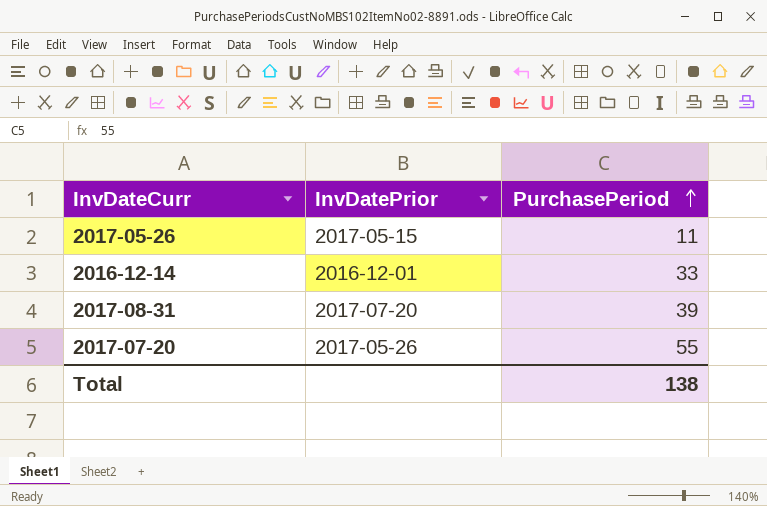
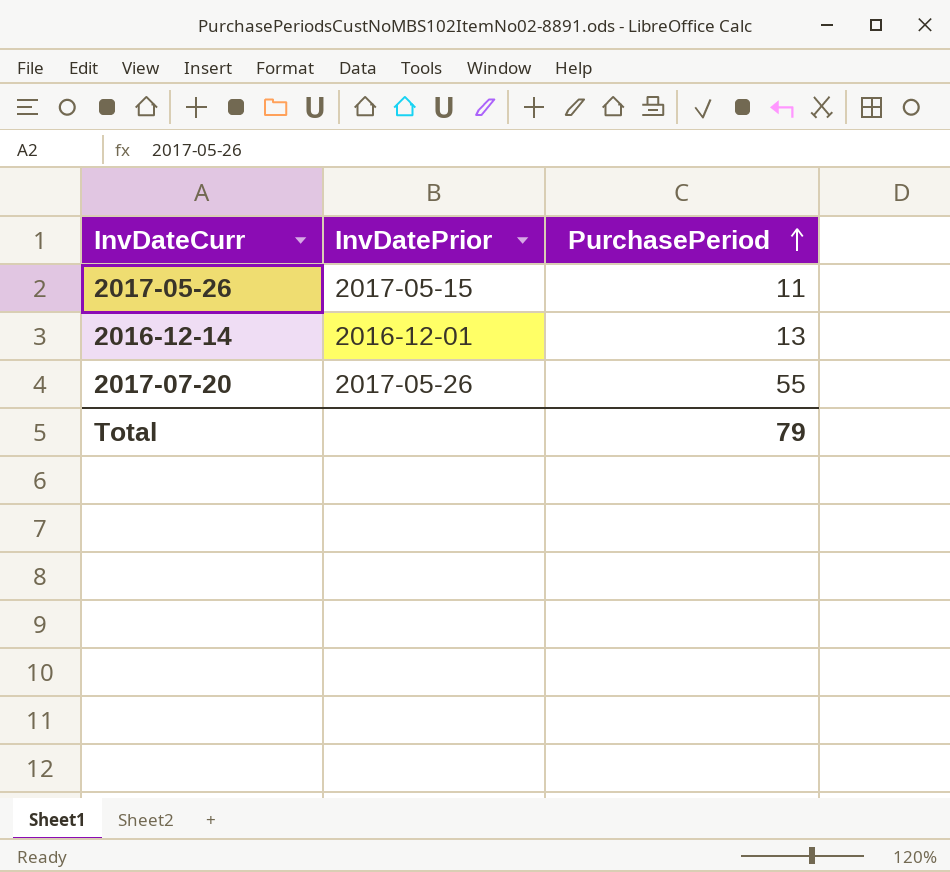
row 2017-08-31: 2017-07-20 | 39 -> none
2016-12-14 | PurchasePeriod: 33 -> 13
Total | PurchasePeriod: 138 -> 79

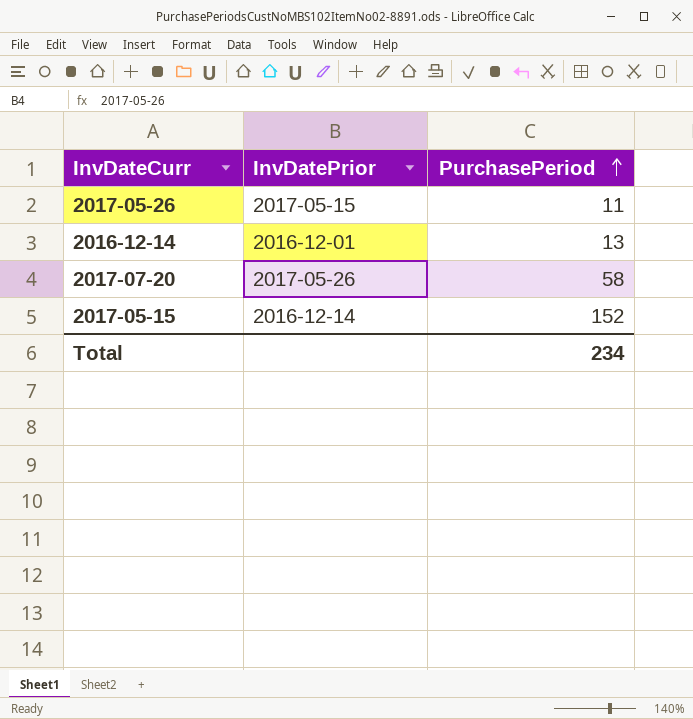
2017-07-20 | PurchasePeriod: 55 -> 58
row 2017-05-15: none -> 2016-12-14 | 152
Total | PurchasePeriod: 79 -> 234

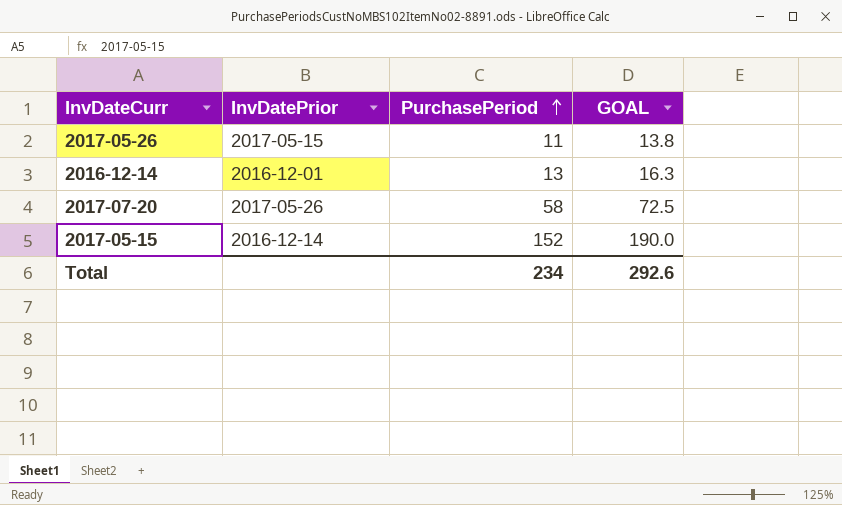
column GOAL | formula: none -> [PurchasePeriod] * 1.25

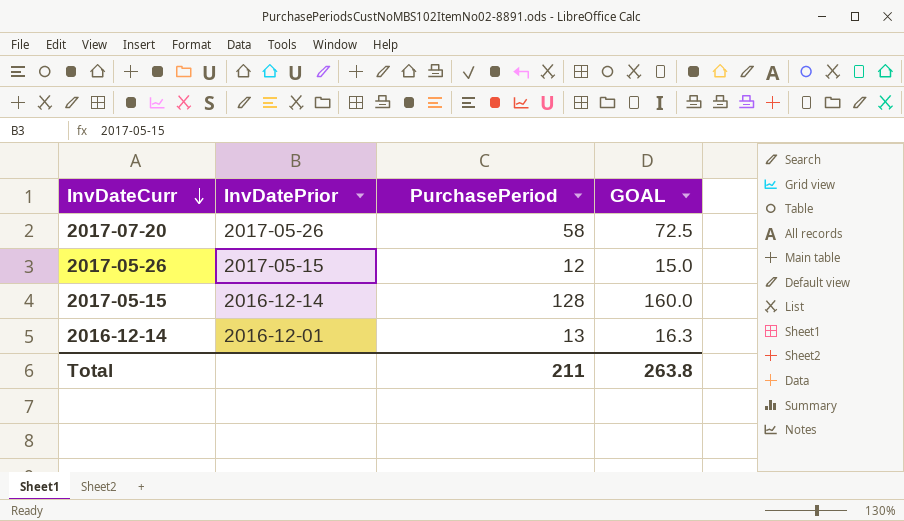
row order: PurchasePeriod ascending -> InvDateCurr descending
2017-05-26 | PurchasePeriod: 11 -> 12
2017-05-26 | GOAL: 13.8 -> 15.0
2017-05-15 | PurchasePeriod: 152 -> 128
2017-05-15 | GOAL: 190.0 -> 160.0
Total | PurchasePeriod: 234 -> 211
Total | GOAL: 292.6 -> 263.8

